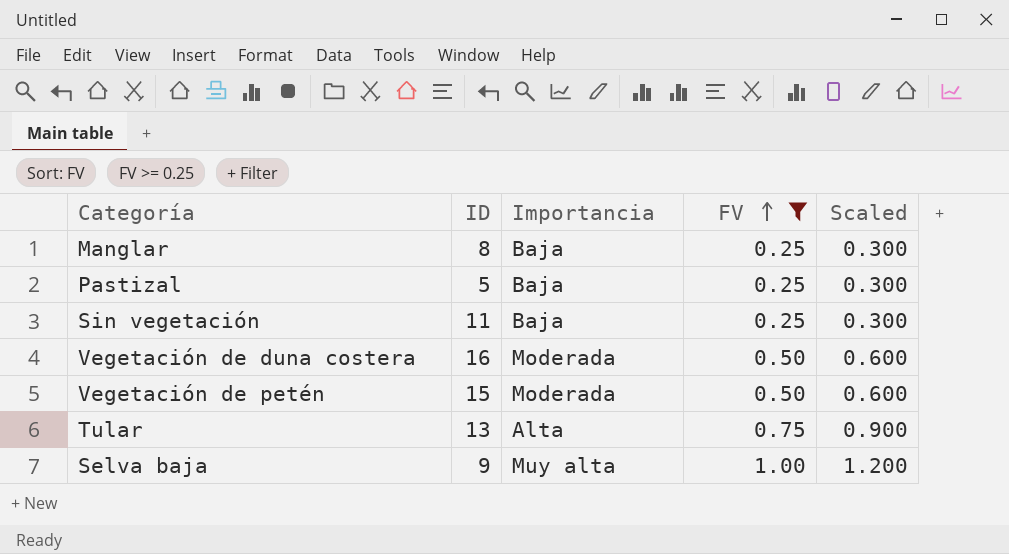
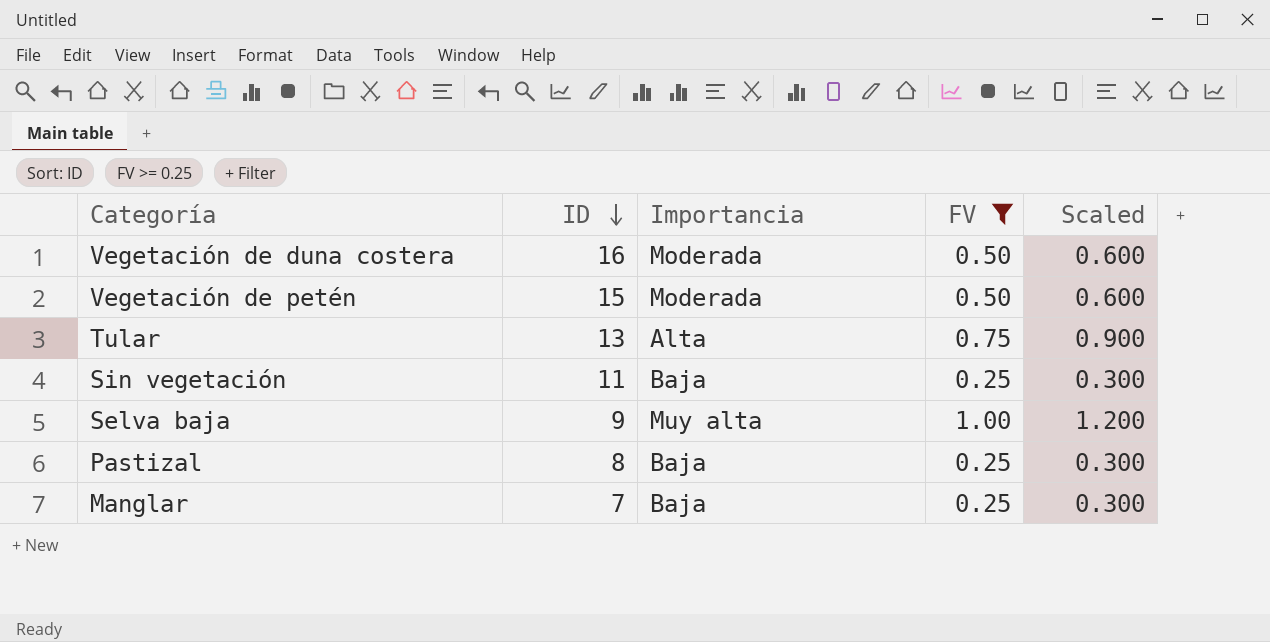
row order: FV ascending -> ID descending
Pastizal | ID: 5 -> 8
Manglar | ID: 8 -> 7

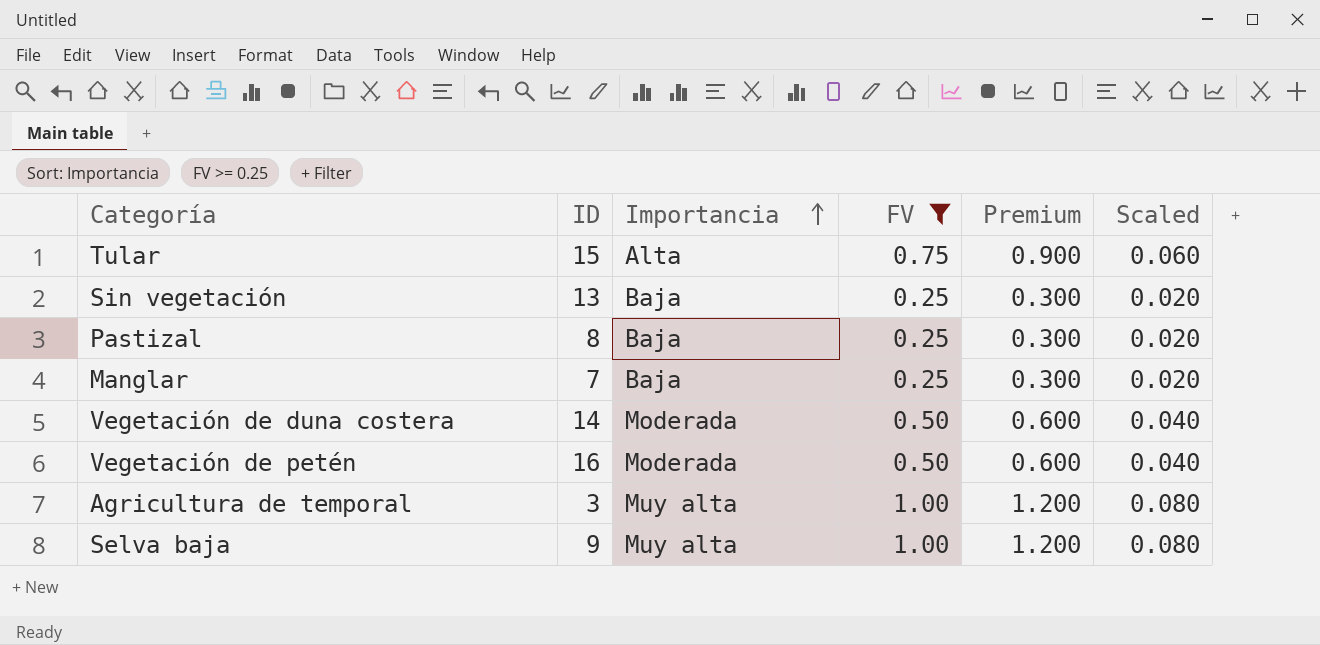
row order: ID descending -> Importancia ascending
column Premium | formula: none -> [FV] * 1.2
column Scaled | formula: [FV] * 1.2 -> [FV] * 0.08
Tular | ID: 13 -> 15
Sin vegetación | ID: 11 -> 13
Vegetación de duna costera | ID: 16 -> 14
Vegetación de petén | ID: 15 -> 16
row Agricultura de temporal: none -> 3 | Muy alta | 1.00 | 1.200 | 0.080

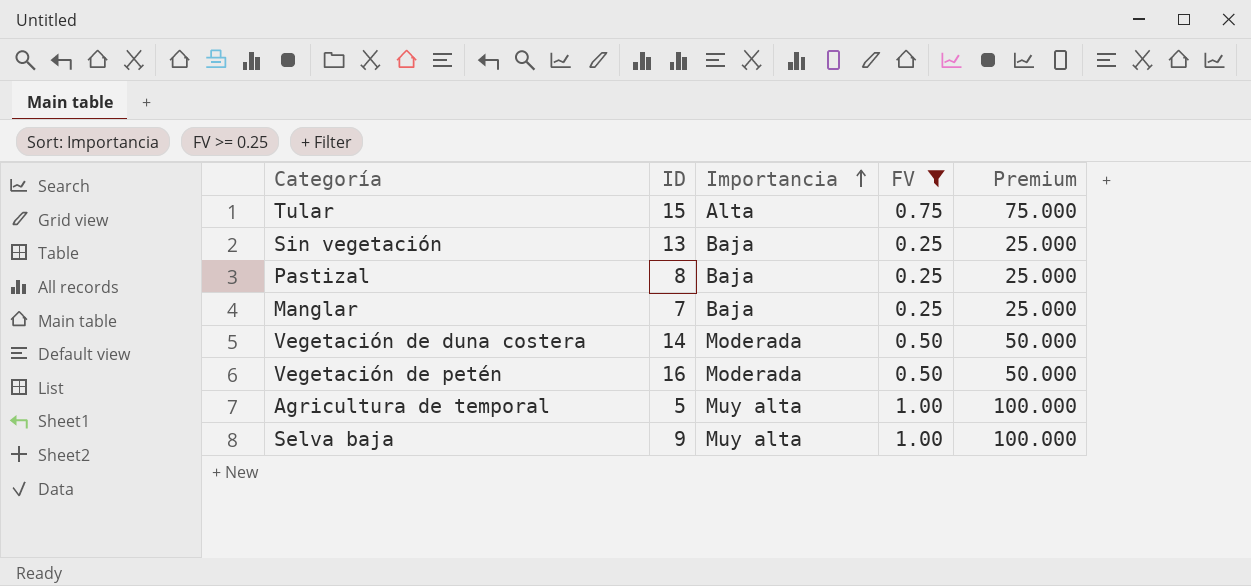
column Scaled | formula: [FV] * 0.08 -> none
column Premium | formula: [FV] * 1.2 -> [FV] * 100
Agricultura de temporal | ID: 3 -> 5

